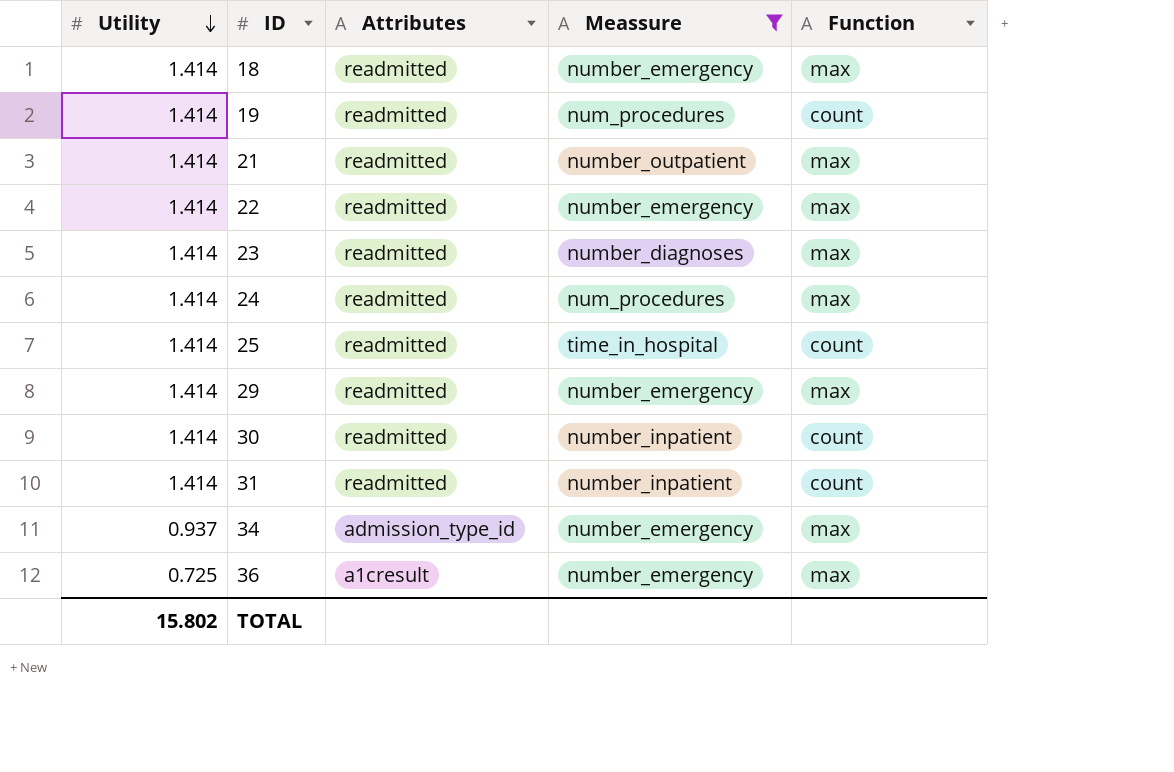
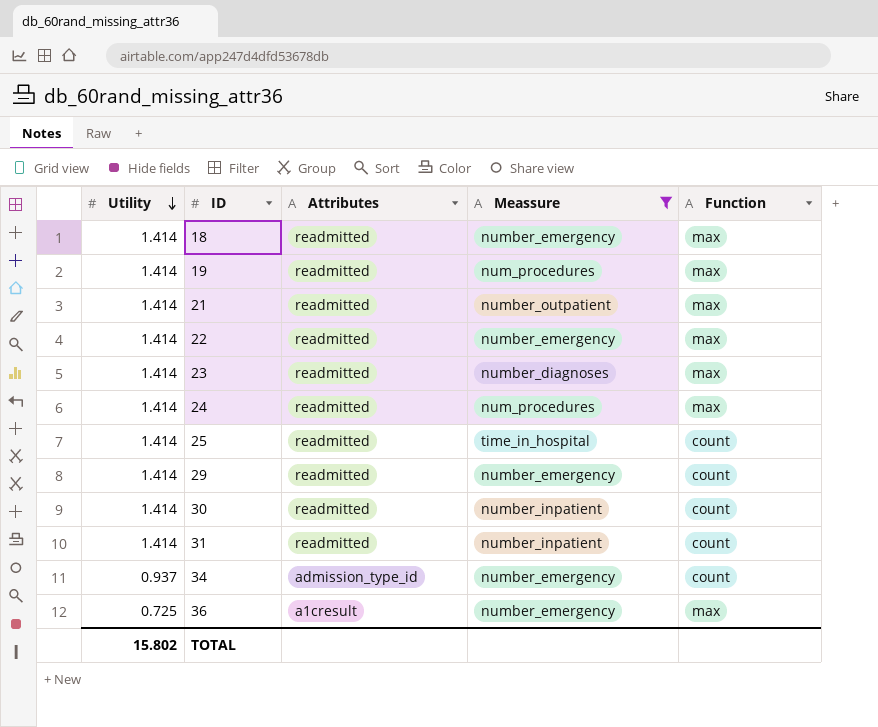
19 | Function: count -> max
29 | Function: max -> count
34 | Function: max -> count

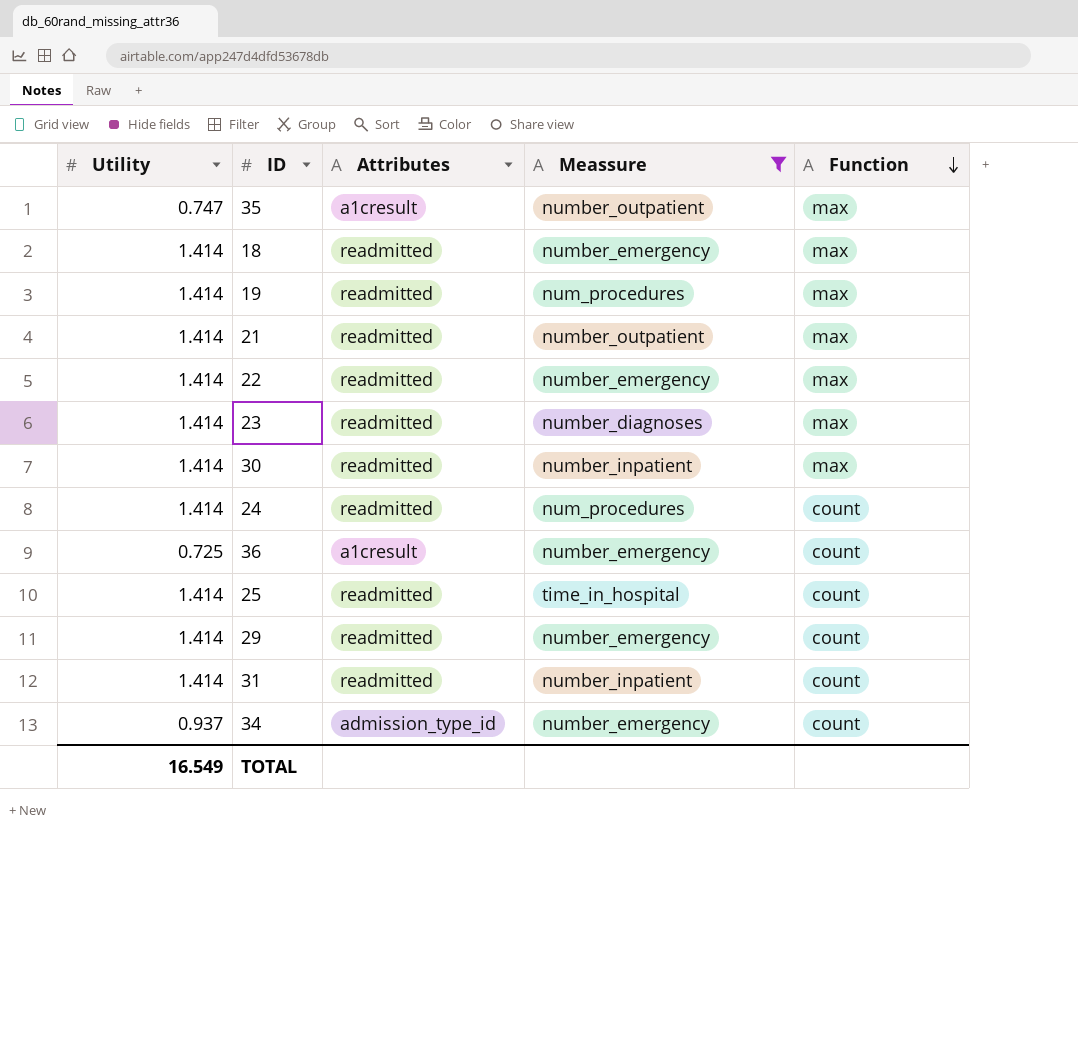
row order: Utility descending -> Function descending
row 35: none -> 0.747 | a1cresult | number_outpatient | max
30 | Function: count -> max
24 | Function: max -> count
36 | Function: max -> count
TOTAL | Utility: 15.802 -> 16.549

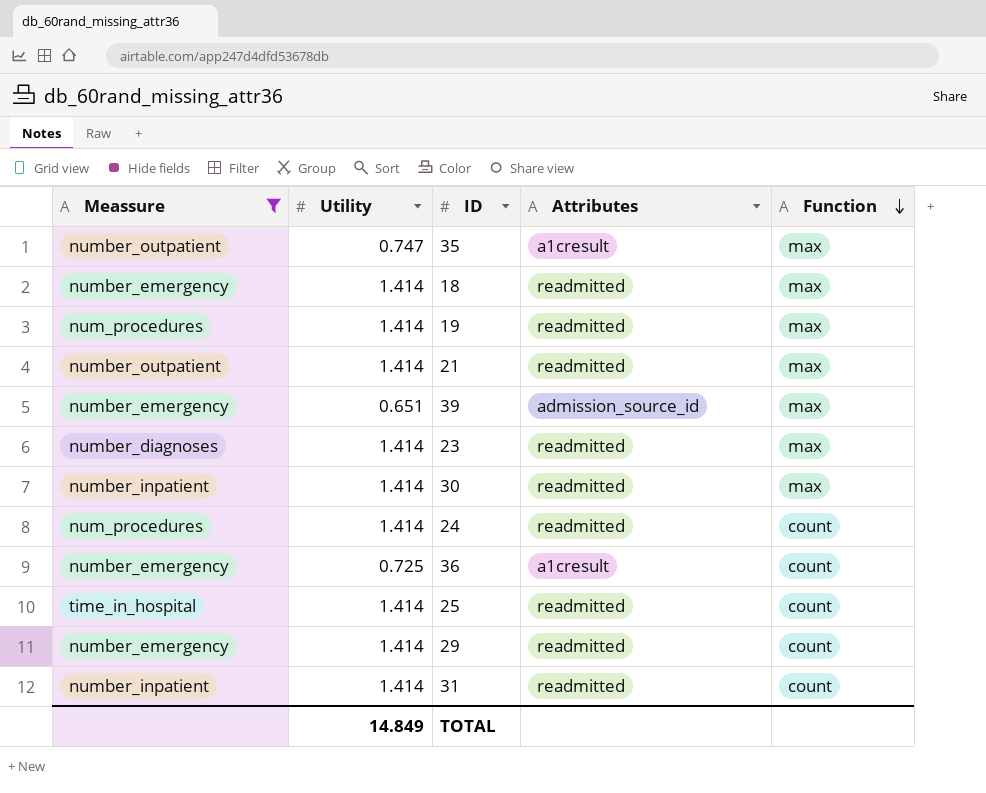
column Meassure | position: 4 -> 1
row 22: 1.414 | readmitted | number_emergency | max -> none
row 34: 0.937 | admission_type_id | number_emergency | count -> none
row 39: none -> number_emergency | 0.651 | admission_source_id | max
TOTAL | Utility: 16.549 -> 14.849

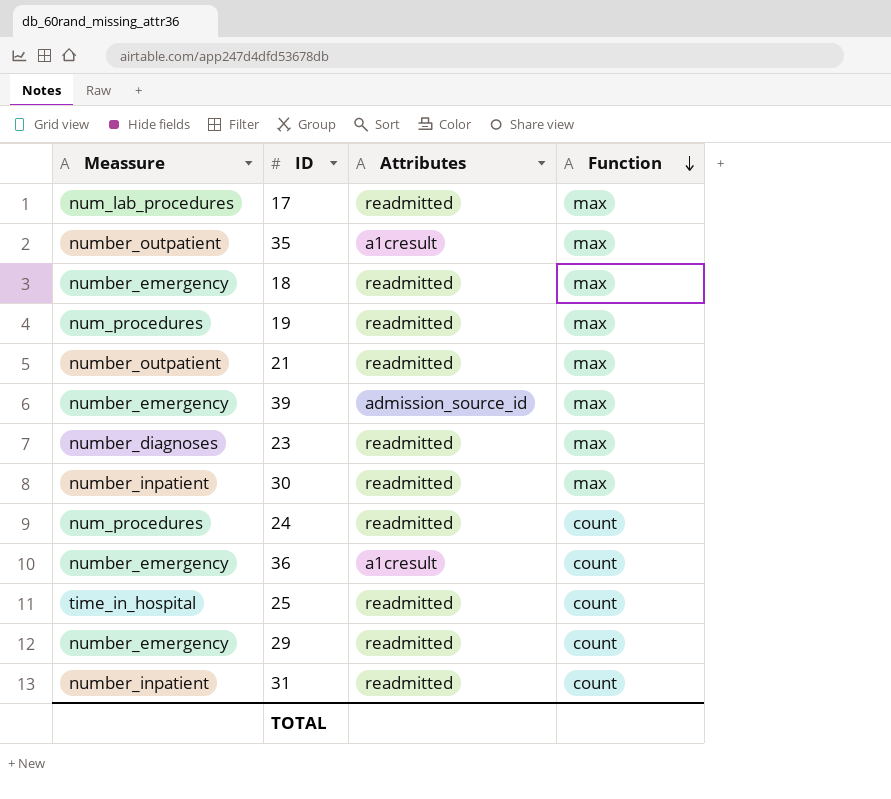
filter: Meassure != num_lab_procedures -> none
column Utility | position: 2 -> none

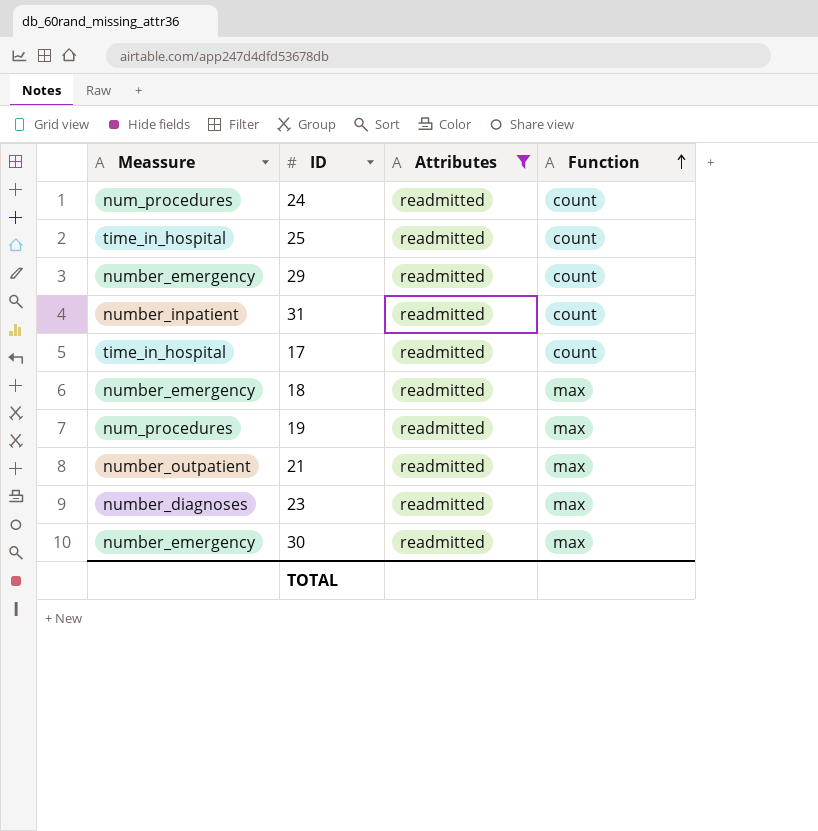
filter: none -> Attributes = readmitted
row order: Function descending -> Function ascending
17 | Meassure: num_lab_procedures -> time_in_hospital
17 | Function: max -> count
30 | Meassure: number_inpatient -> number_emergency

